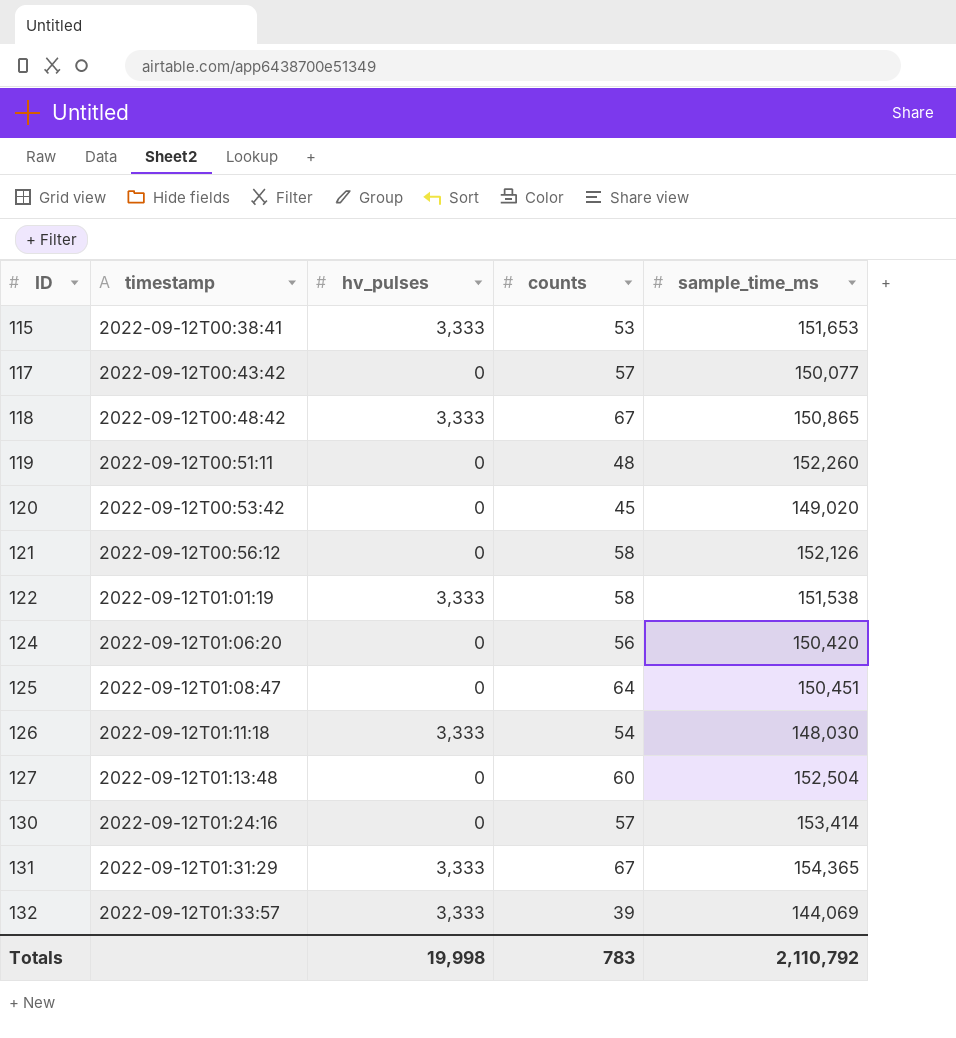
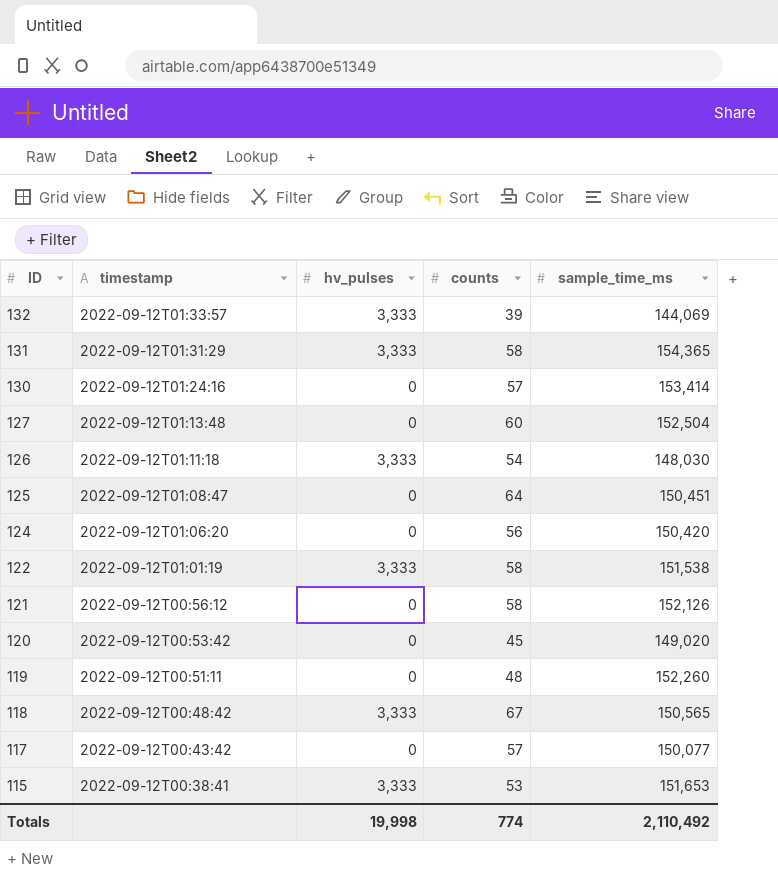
row order: ID ascending -> ID descending
131 | counts: 67 -> 58
118 | sample_time_ms: 150,865 -> 150,565
Totals | counts: 783 -> 774
Totals | sample_time_ms: 2,110,792 -> 2,110,492

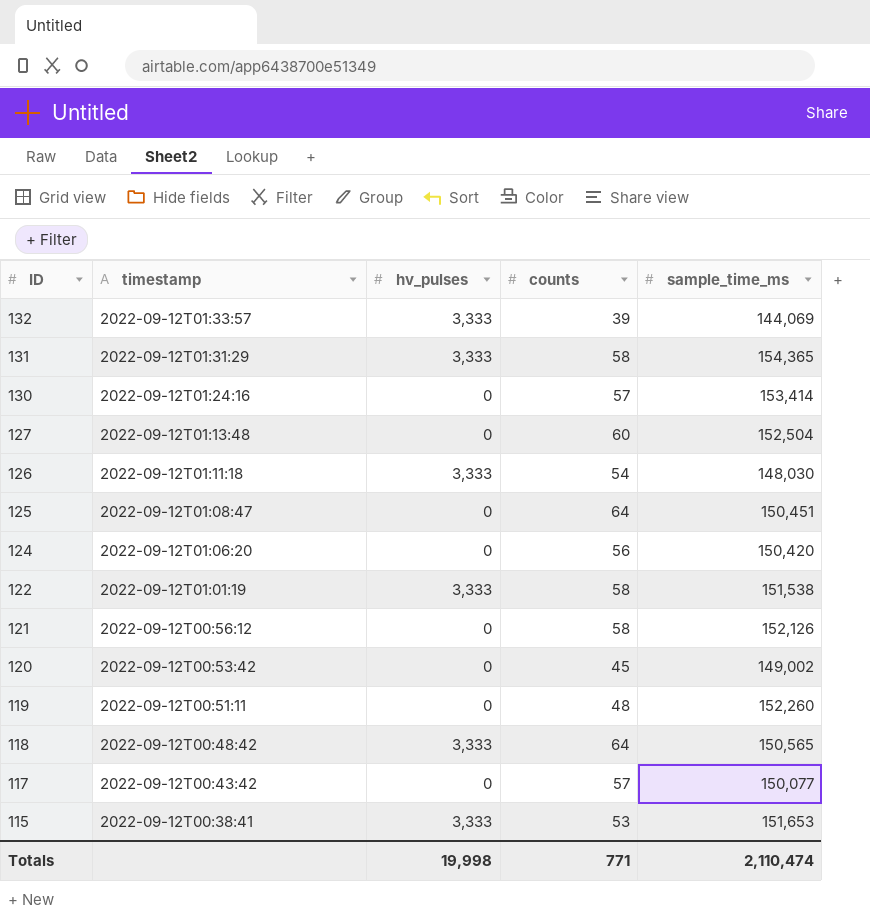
120 | sample_time_ms: 149,020 -> 149,002
118 | counts: 67 -> 64
Totals | counts: 774 -> 771
Totals | sample_time_ms: 2,110,492 -> 2,110,474

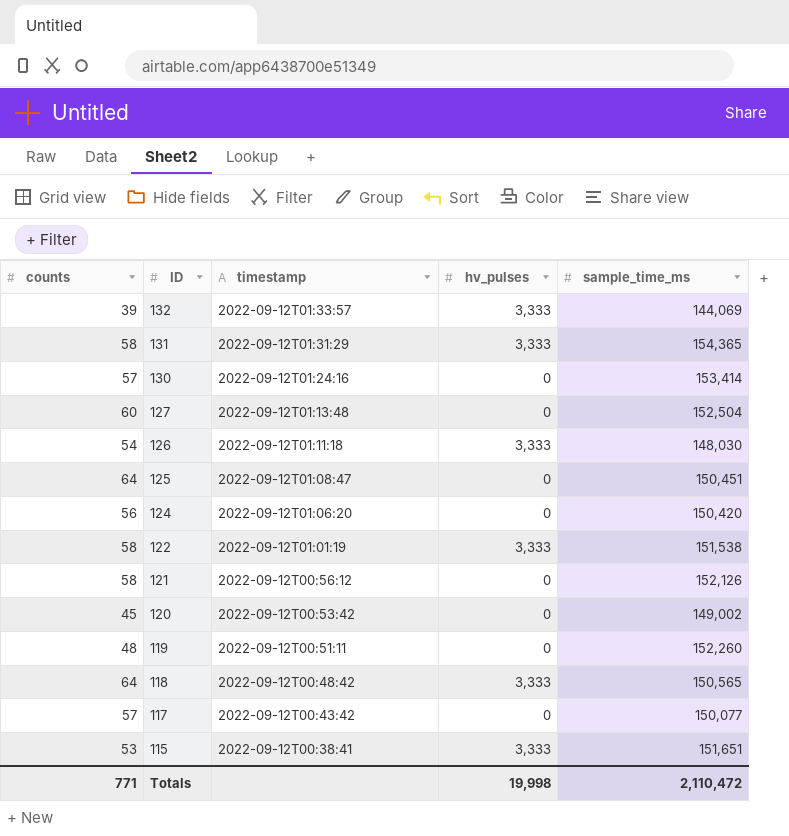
column counts | position: 4 -> 1
115 | sample_time_ms: 151,653 -> 151,651
Totals | sample_time_ms: 2,110,474 -> 2,110,472

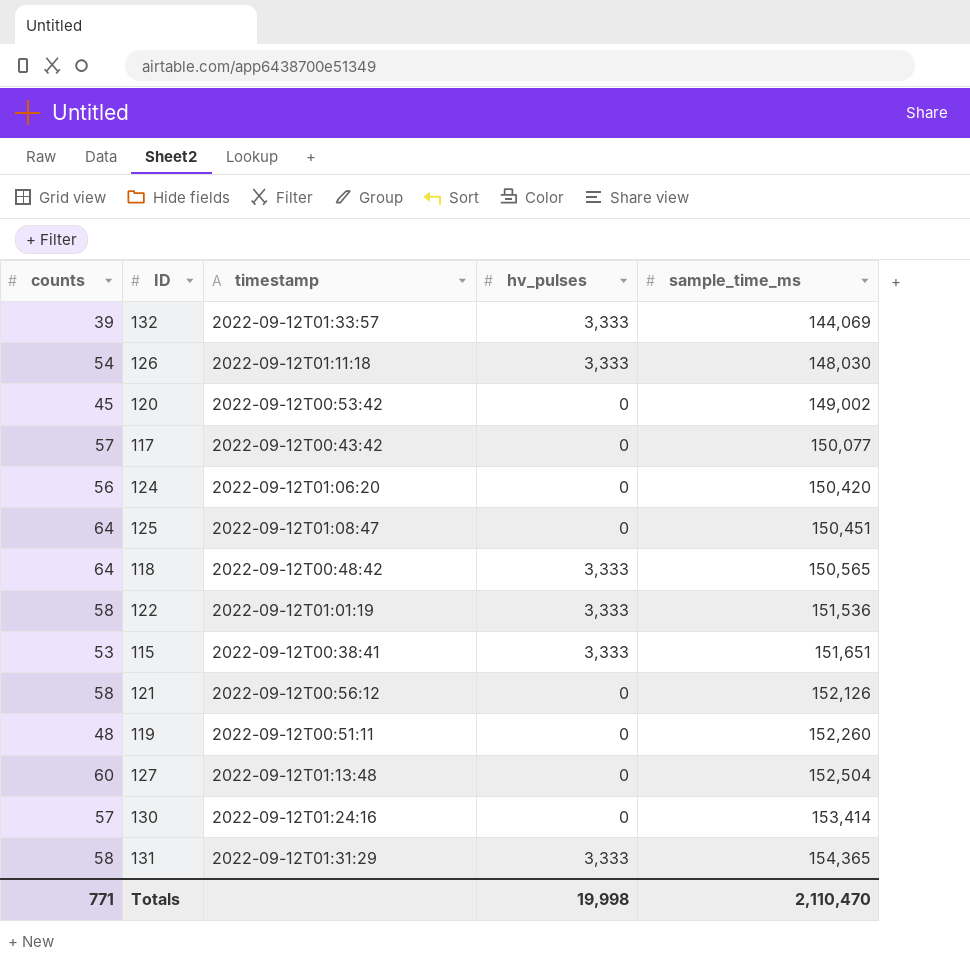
row order: ID descending -> sample_time_ms ascending
122 | sample_time_ms: 151,538 -> 151,536
Totals | sample_time_ms: 2,110,472 -> 2,110,470

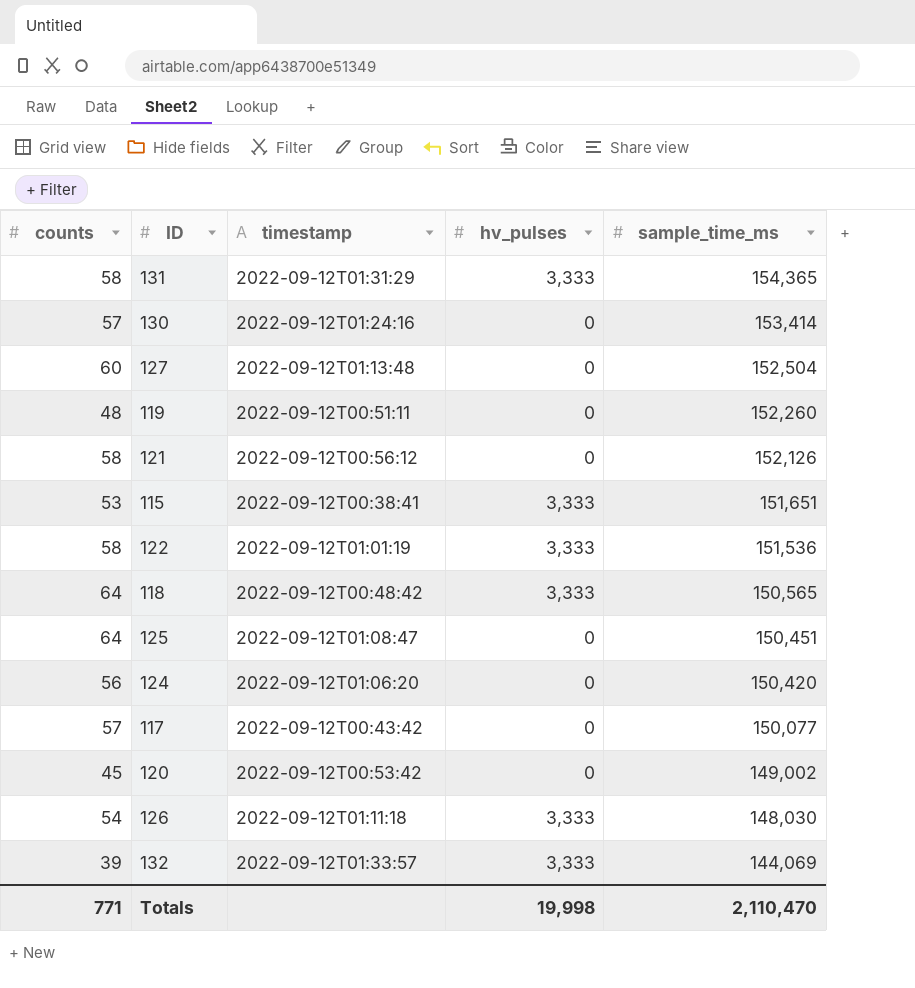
row order: sample_time_ms ascending -> sample_time_ms descending

